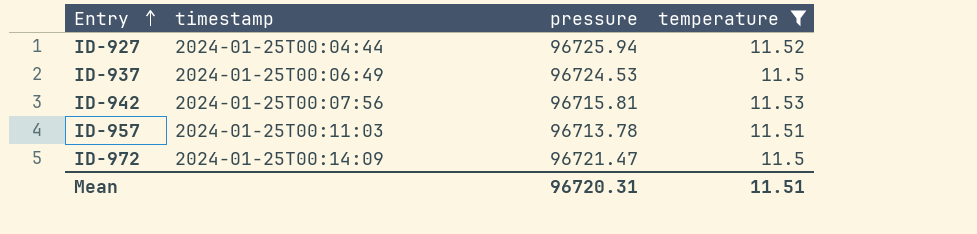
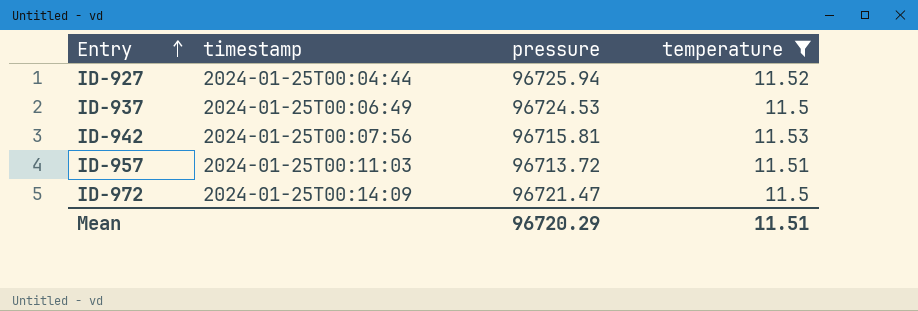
ID-957 | pressure: 96713.78 -> 96713.72
Mean | pressure: 96720.31 -> 96720.29

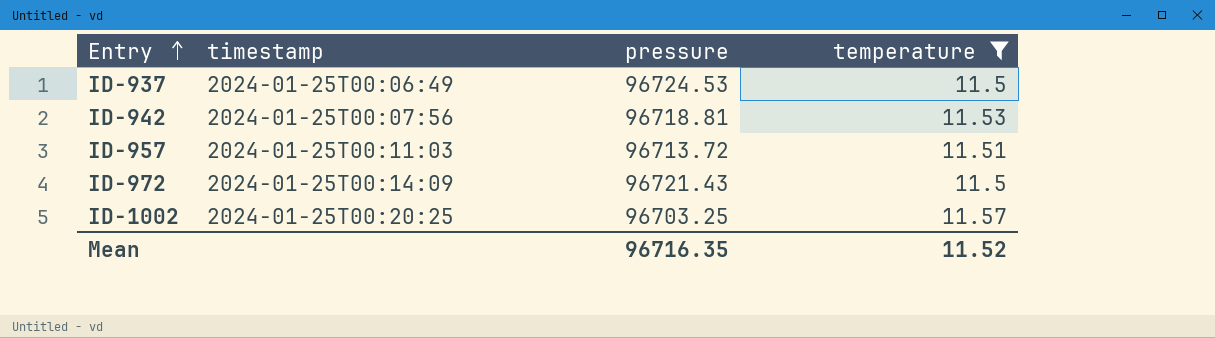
row ID-927: 2024-01-25T00:04:44 | 96725.94 | 11.52 -> none
ID-942 | pressure: 96715.81 -> 96718.81
ID-972 | pressure: 96721.47 -> 96721.43
row ID-1002: none -> 2024-01-25T00:20:25 | 96703.25 | 11.57
Mean | pressure: 96720.29 -> 96716.35
Mean | temperature: 11.51 -> 11.52

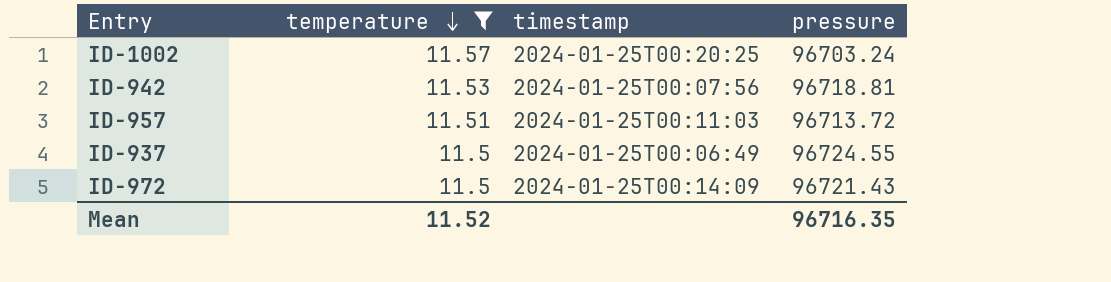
row order: Entry ascending -> temperature descending
column temperature | position: 4 -> 2
ID-1002 | pressure: 96703.25 -> 96703.24
ID-937 | pressure: 96724.53 -> 96724.55

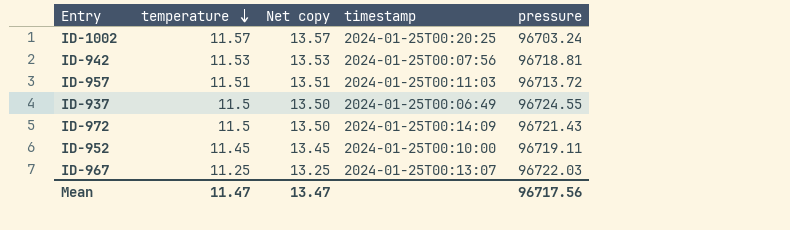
filter: temperature >= 11.5 -> none
column Net copy | formula: none -> [temperature] + 2
Mean | temperature: 11.52 -> 11.47
Mean | pressure: 96716.35 -> 96717.56

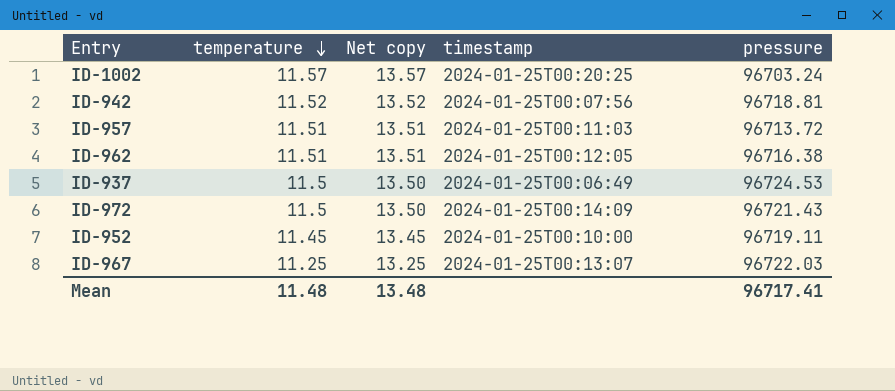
ID-942 | temperature: 11.53 -> 11.52
ID-942 | Net copy: 13.53 -> 13.52
row ID-962: none -> 11.51 | 13.51 | 2024-01-25T00:12:05 | 96716.38
ID-937 | pressure: 96724.55 -> 96724.53
Mean | temperature: 11.47 -> 11.48
Mean | Net copy: 13.47 -> 13.48
Mean | pressure: 96717.56 -> 96717.41

